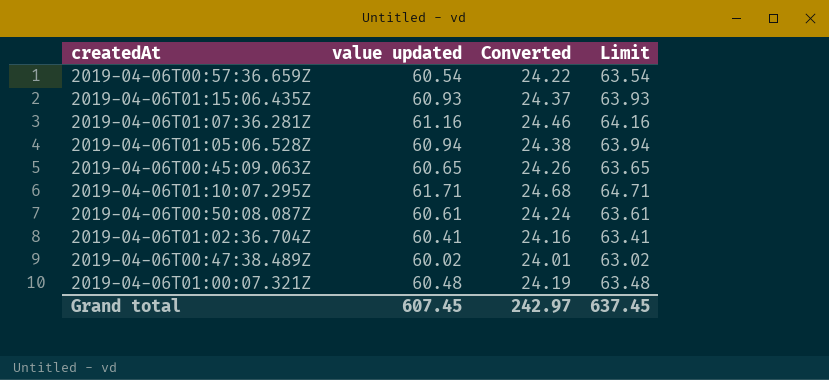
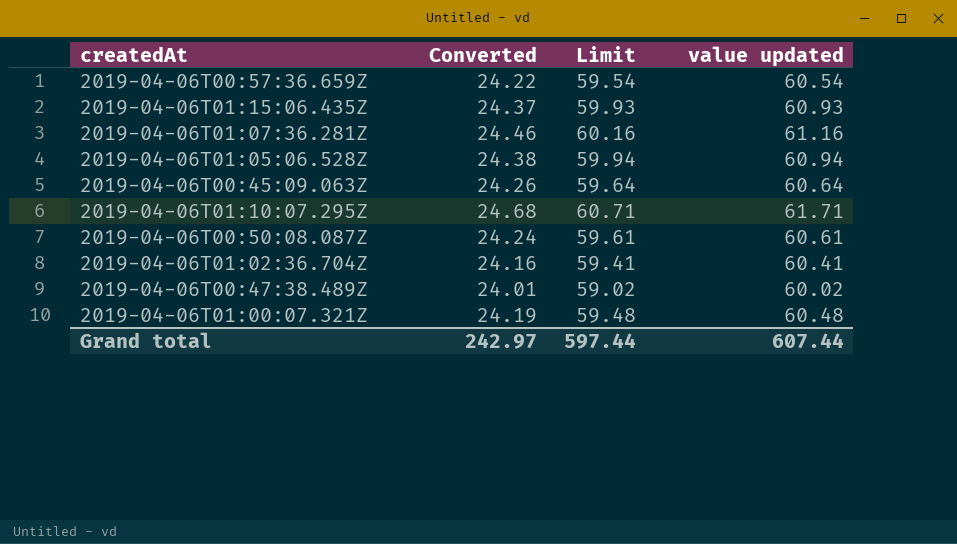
column Limit | formula: [value updated] + 3 -> [value updated] - 1
column value updated | position: 2 -> 4
2019-04-06T00:45:09.063Z | value updated: 60.65 -> 60.64
Grand total | Limit: 637.45 -> 597.44
Grand total | value updated: 607.45 -> 607.44

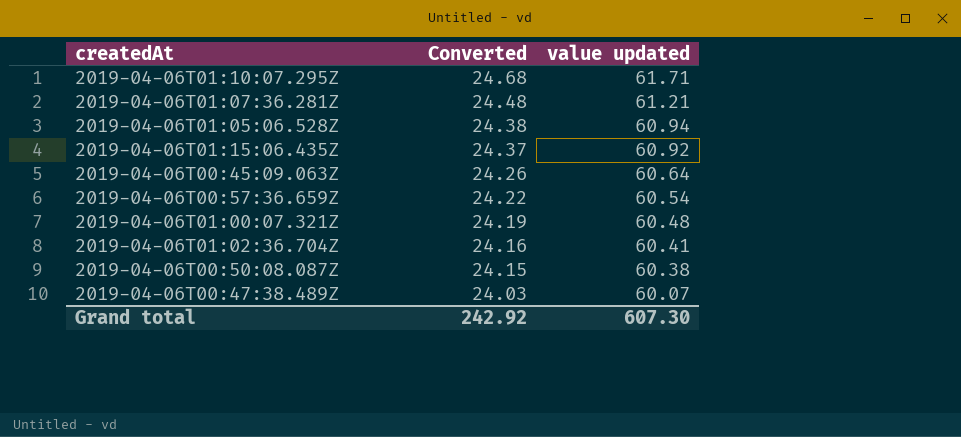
row order: none -> Converted descending
column Limit | formula: [value updated] - 1 -> none
2019-04-06T01:07:36.281Z | Converted: 24.46 -> 24.48
2019-04-06T01:07:36.281Z | value updated: 61.16 -> 61.21
2019-04-06T01:15:06.435Z | value updated: 60.93 -> 60.92
2019-04-06T00:50:08.087Z | Converted: 24.24 -> 24.15
2019-04-06T00:50:08.087Z | value updated: 60.61 -> 60.38
2019-04-06T00:47:38.489Z | Converted: 24.01 -> 24.03
2019-04-06T00:47:38.489Z | value updated: 60.02 -> 60.07
Grand total | Converted: 242.97 -> 242.92
Grand total | value updated: 607.44 -> 607.30

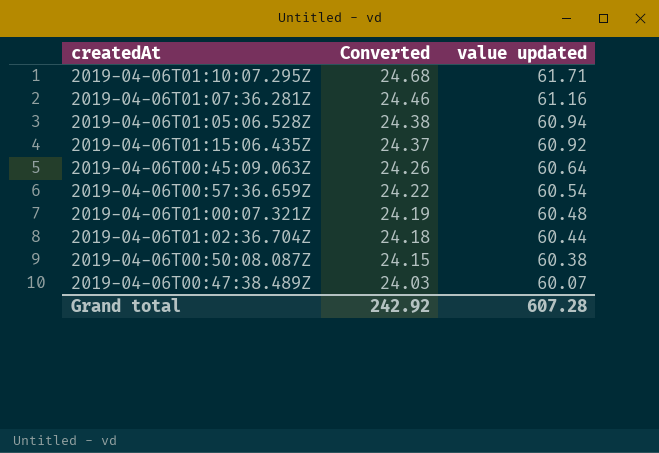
2019-04-06T01:07:36.281Z | Converted: 24.48 -> 24.46
2019-04-06T01:07:36.281Z | value updated: 61.21 -> 61.16
2019-04-06T01:02:36.704Z | Converted: 24.16 -> 24.18
2019-04-06T01:02:36.704Z | value updated: 60.41 -> 60.44
Grand total | value updated: 607.30 -> 607.28

